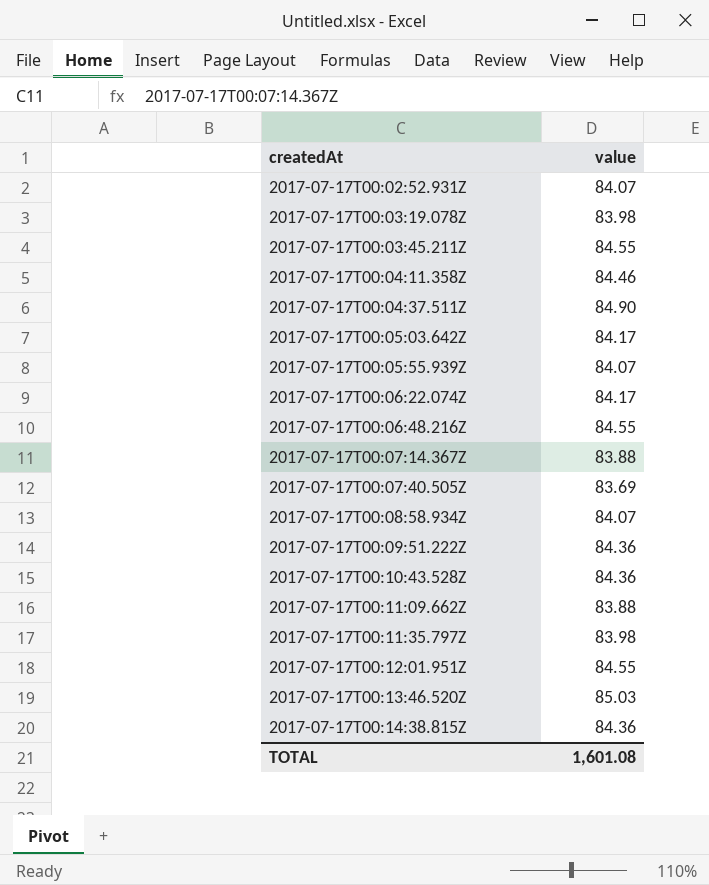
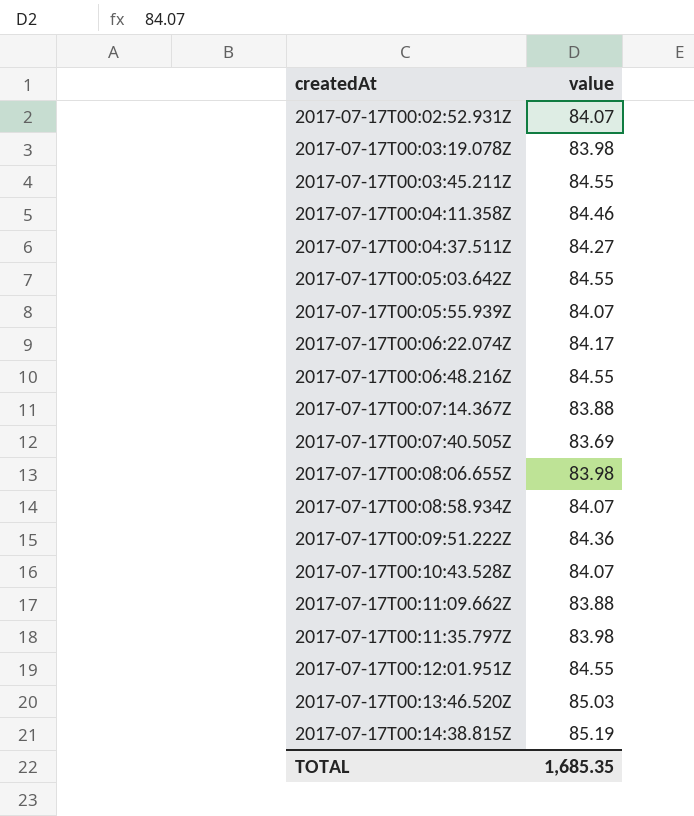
2017-07-17T00:04:37.511Z | value: 84.90 -> 84.27
2017-07-17T00:05:03.642Z | value: 84.17 -> 84.55
row 2017-07-17T00:08:06.655Z: none -> 83.98
2017-07-17T00:10:43.528Z | value: 84.36 -> 84.07
2017-07-17T00:14:38.815Z | value: 84.36 -> 85.19
TOTAL | value: 1,601.08 -> 1,685.35

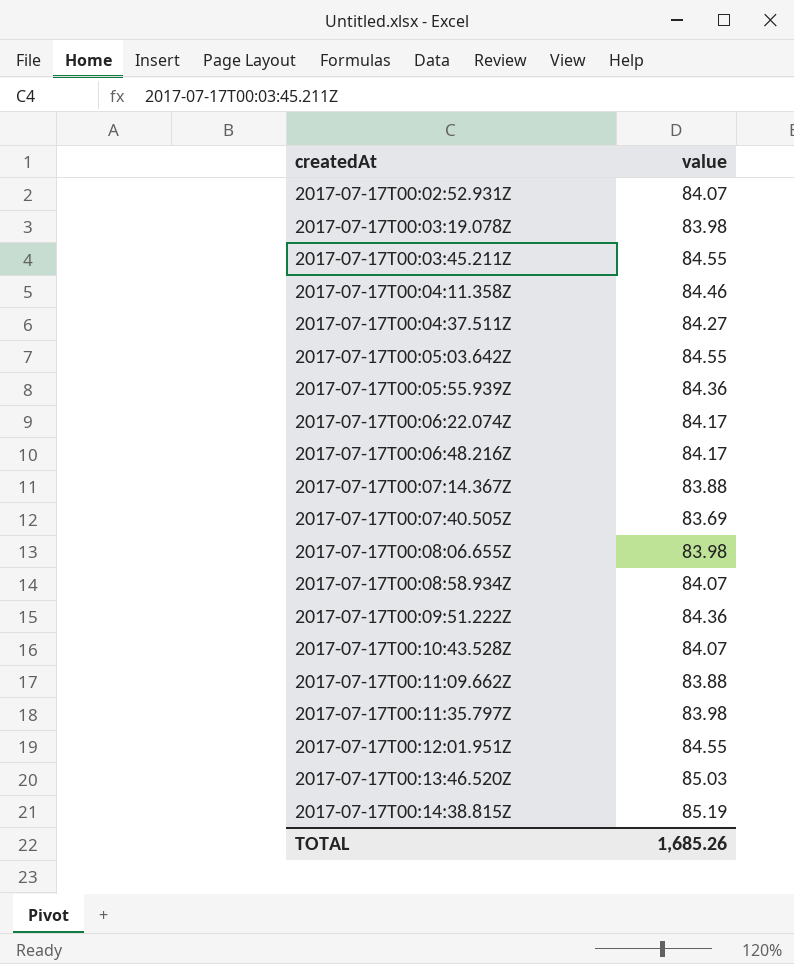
2017-07-17T00:05:55.939Z | value: 84.07 -> 84.36
2017-07-17T00:06:48.216Z | value: 84.55 -> 84.17
TOTAL | value: 1,685.35 -> 1,685.26

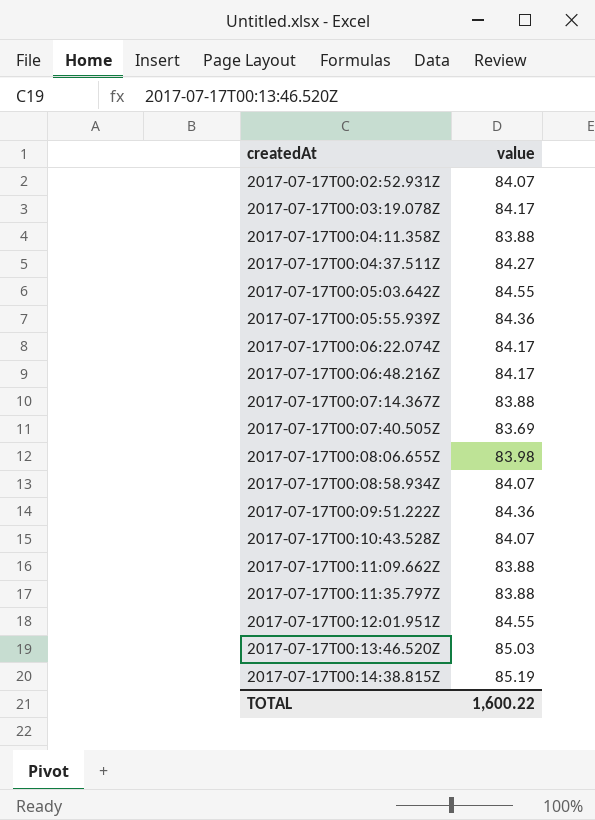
row 2017-07-17T00:03:45.211Z: 84.55 -> none
2017-07-17T00:03:19.078Z | value: 83.98 -> 84.17
2017-07-17T00:04:11.358Z | value: 84.46 -> 83.88
2017-07-17T00:11:35.797Z | value: 83.98 -> 83.88
TOTAL | value: 1,685.26 -> 1,600.22

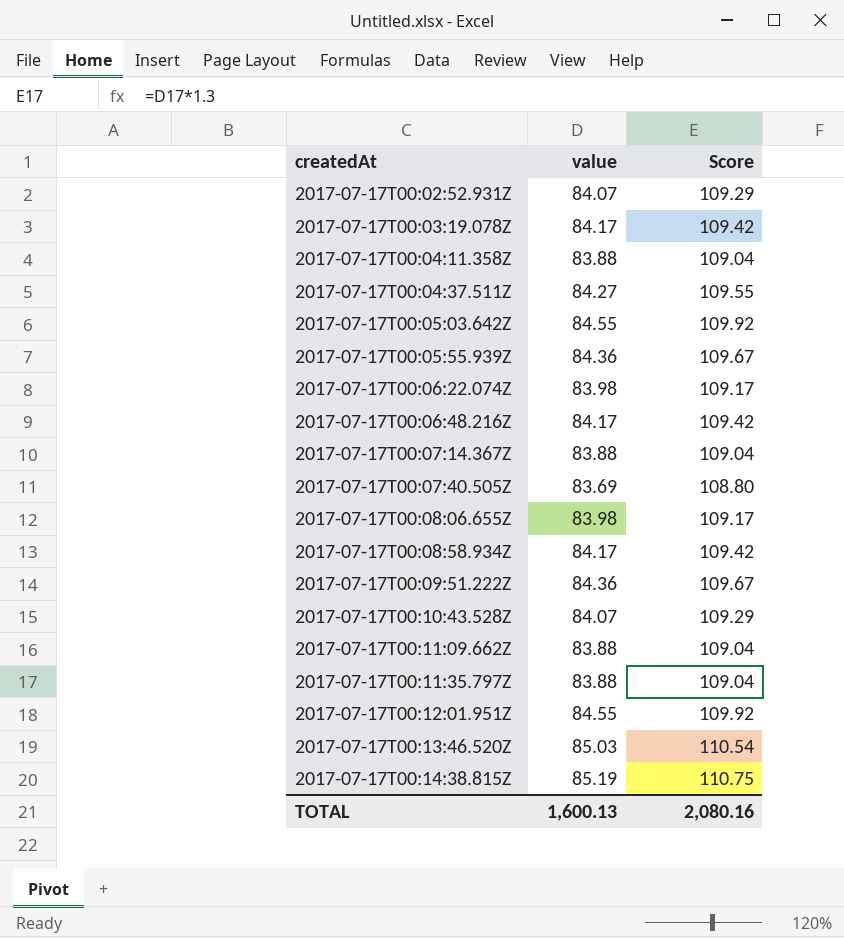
column Score | formula: none -> [value] * 1.3
2017-07-17T00:06:22.074Z | value: 84.17 -> 83.98
2017-07-17T00:08:58.934Z | value: 84.07 -> 84.17
TOTAL | value: 1,600.22 -> 1,600.13

